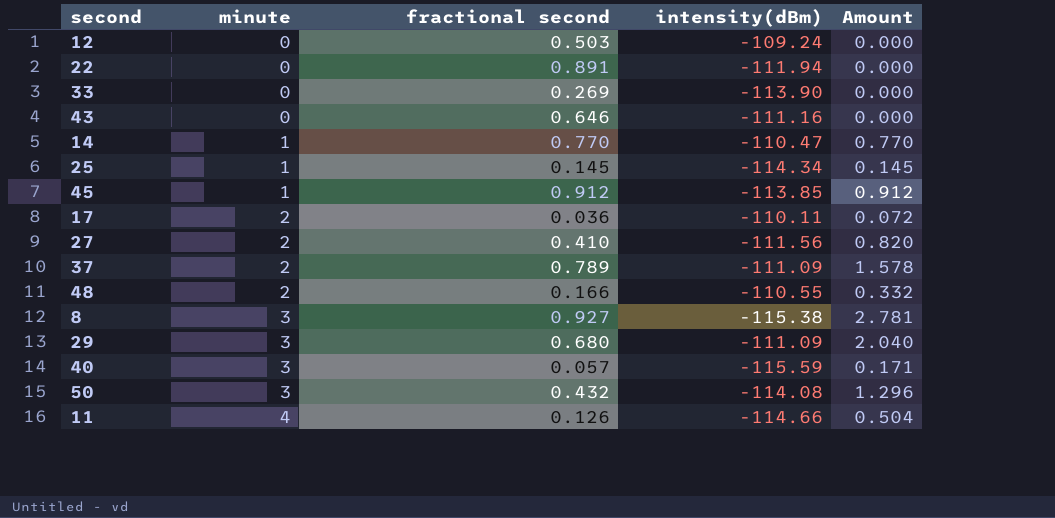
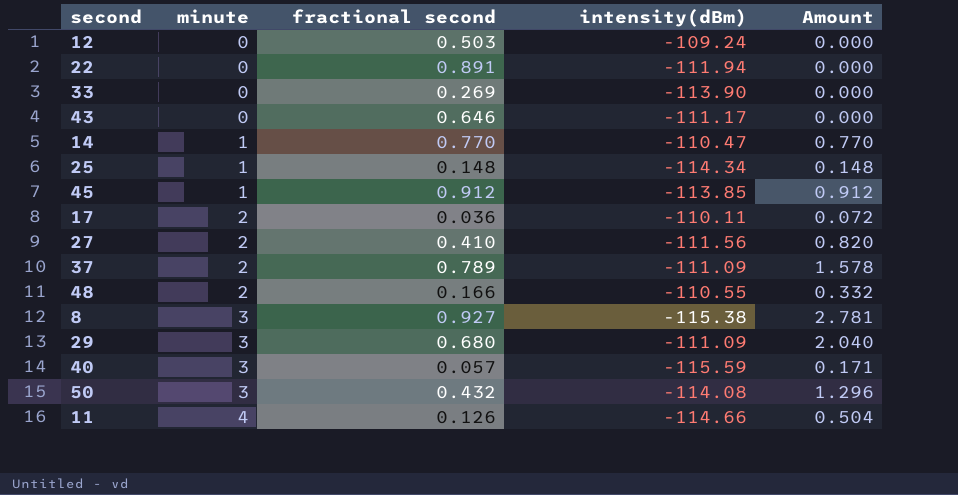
43 | intensity(dBm): -111.16 -> -111.17
25 | fractional second: 0.145 -> 0.148
25 | Amount: 0.145 -> 0.148

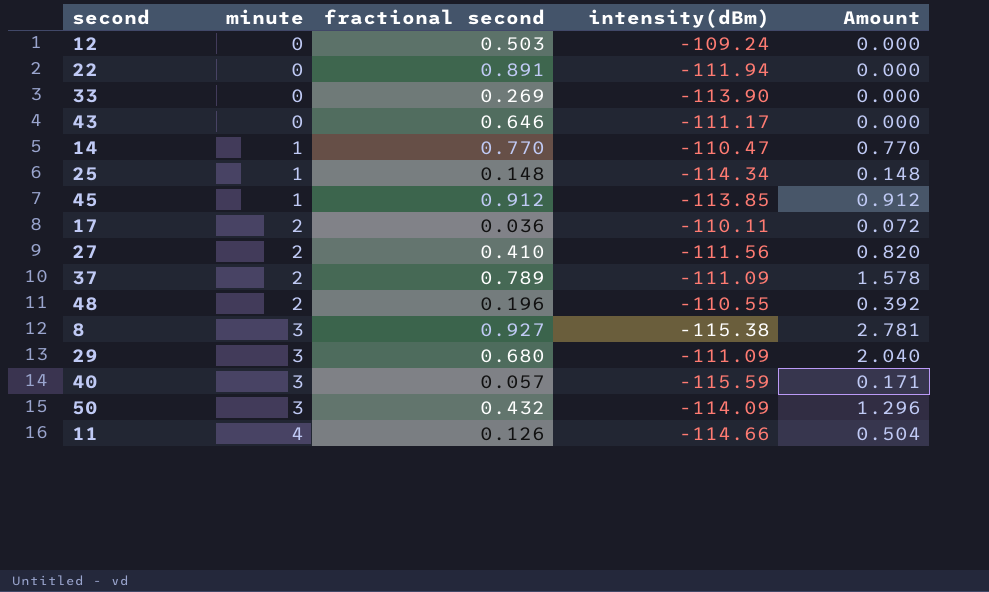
48 | fractional second: 0.166 -> 0.196
48 | Amount: 0.332 -> 0.392
50 | intensity(dBm): -114.08 -> -114.09

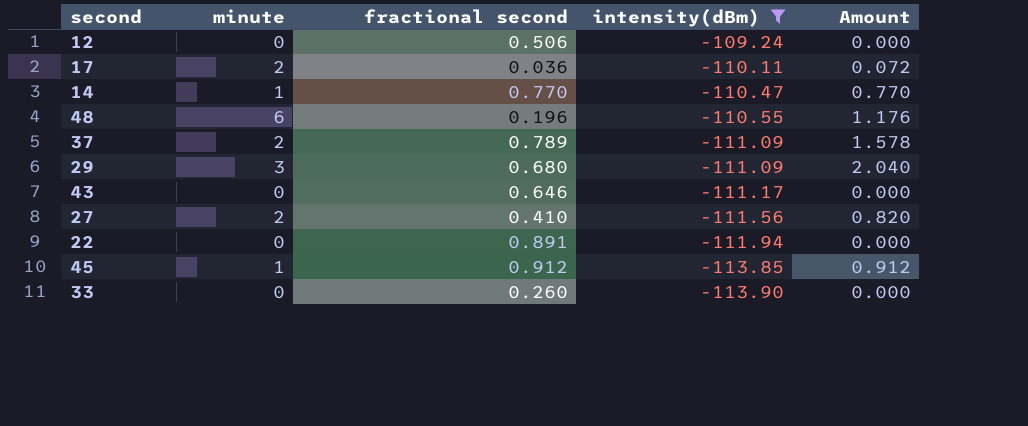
filter: none -> intensity(dBm) >= -113.90
row order: minute ascending -> intensity(dBm) descending
12 | fractional second: 0.503 -> 0.506
48 | minute: 2 -> 6
48 | Amount: 0.392 -> 1.176
33 | fractional second: 0.269 -> 0.260

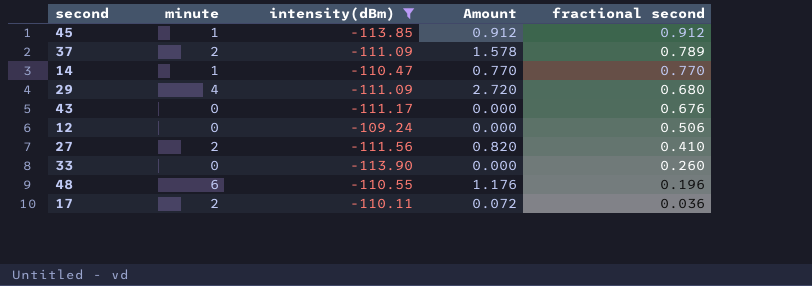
row order: intensity(dBm) descending -> fractional second descending
column fractional second | position: 3 -> 5
row 22: 0 | 0.891 | -111.94 | 0.000 -> none
29 | minute: 3 -> 4
29 | Amount: 2.040 -> 2.720
43 | fractional second: 0.646 -> 0.676

